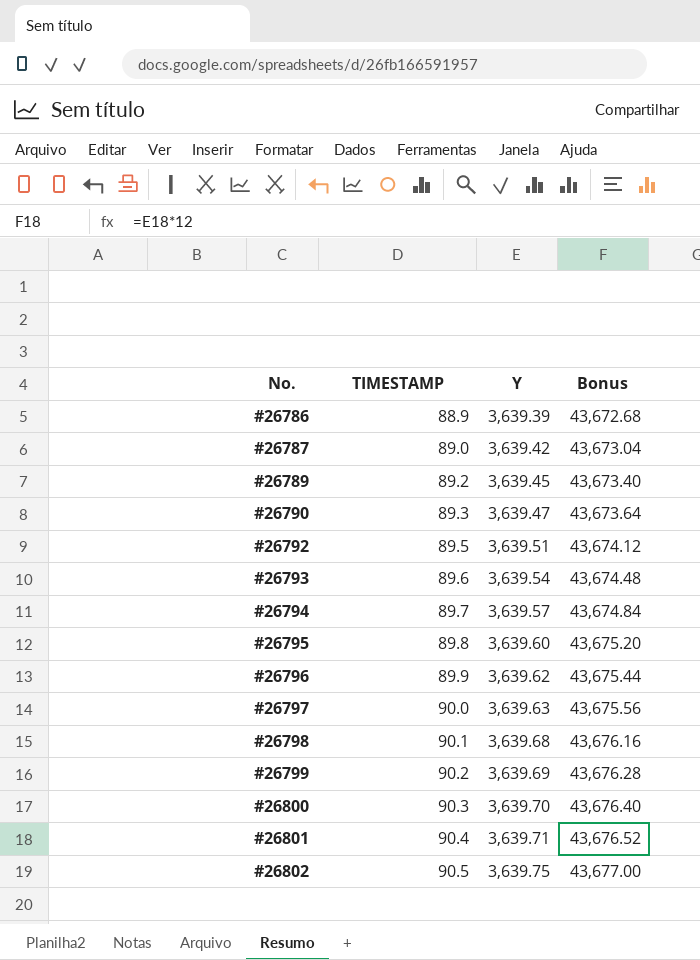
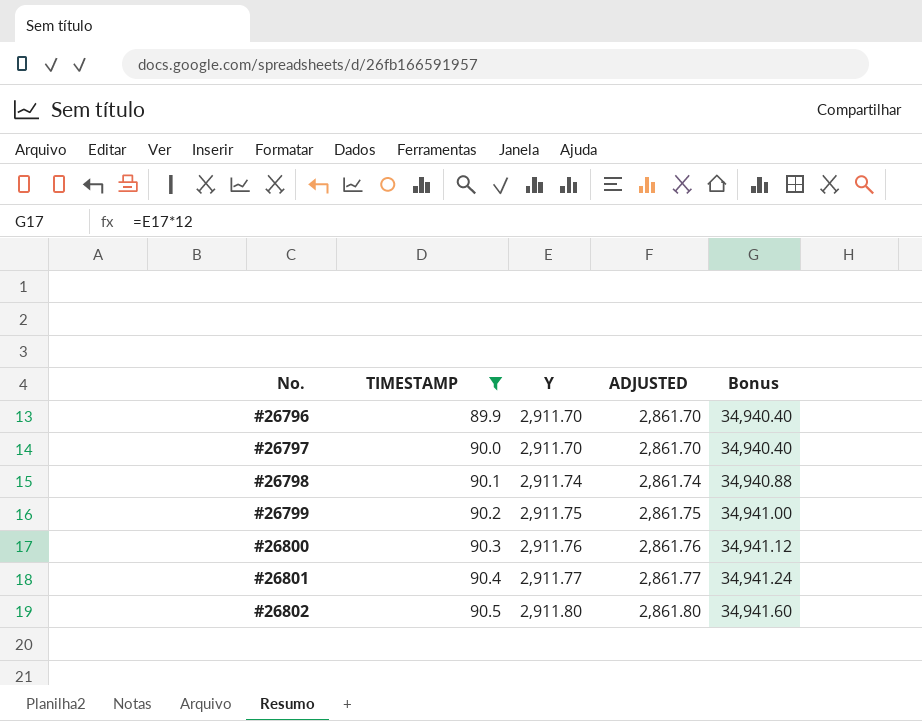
filter: none -> TIMESTAMP >= 89.9
column ADJUSTED | formula: none -> [Y] - 50
#26796 | Y: 3,639.62 -> 2,911.70
#26796 | Bonus: 43,675.44 -> 34,940.40
#26797 | Y: 3,639.63 -> 2,911.70
#26797 | Bonus: 43,675.56 -> 34,940.40
#26798 | Y: 3,639.68 -> 2,911.74
#26798 | Bonus: 43,676.16 -> 34,940.88
#26799 | Y: 3,639.69 -> 2,911.75
#26799 | Bonus: 43,676.28 -> 34,941.00
#26800 | Y: 3,639.70 -> 2,911.76
#26800 | Bonus: 43,676.40 -> 34,941.12
#26801 | Y: 3,639.71 -> 2,911.77
#26801 | Bonus: 43,676.52 -> 34,941.24
#26802 | Y: 3,639.75 -> 2,911.80
#26802 | Bonus: 43,677.00 -> 34,941.60

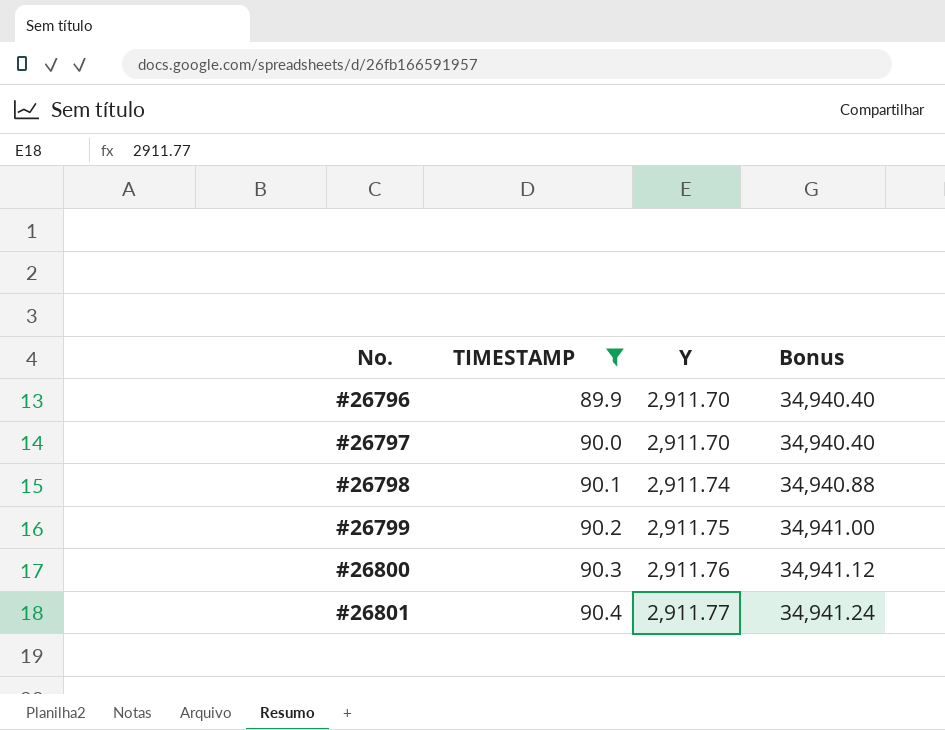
column ADJUSTED | formula: [Y] - 50 -> none
row #26802: 90.5 | 2,911.80 | 2,861.80 | 34,941.60 -> none

